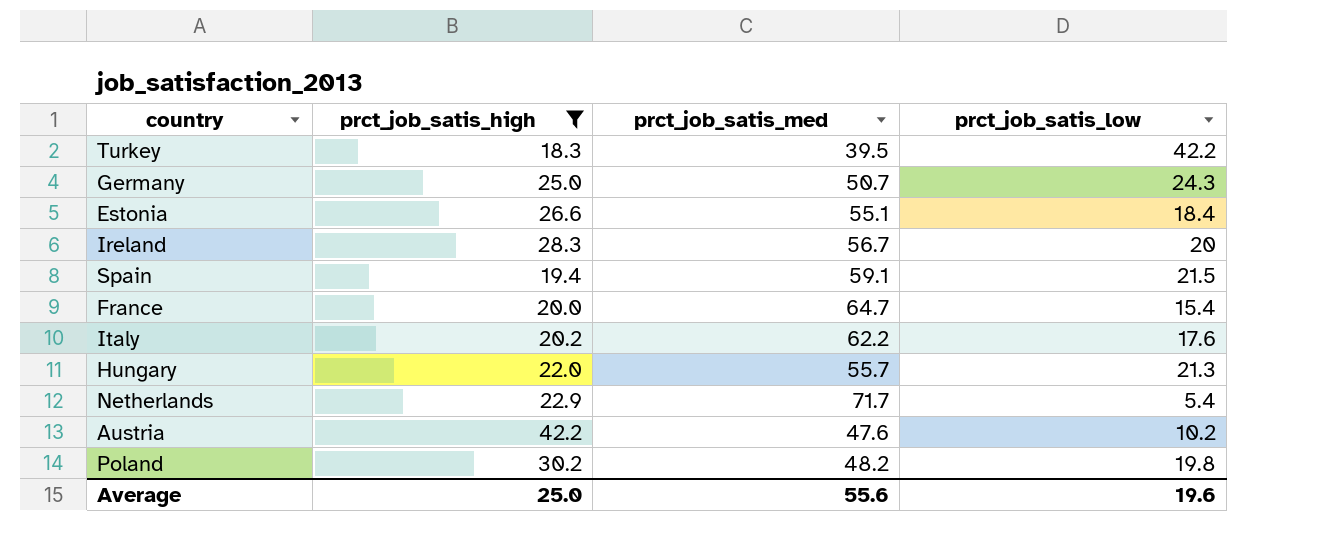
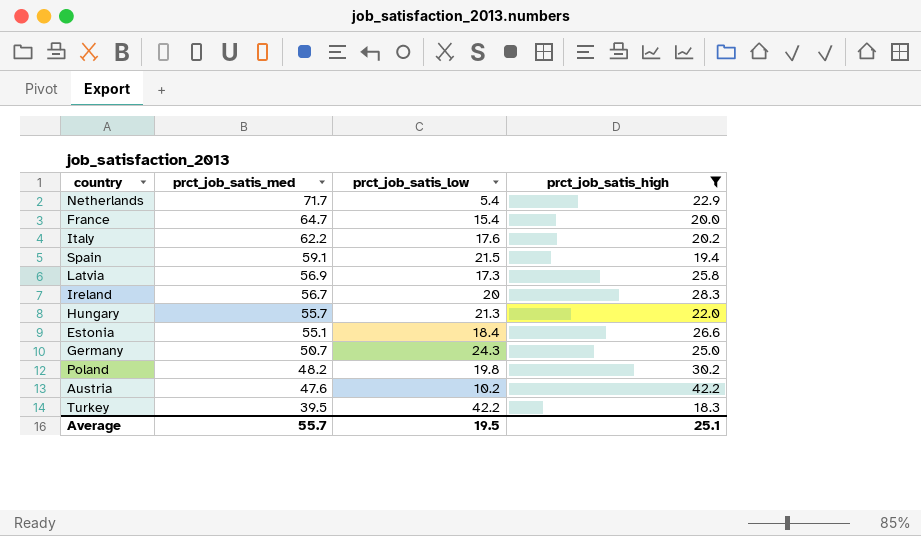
row order: none -> prct_job_satis_med descending
column prct_job_satis_high | position: 2 -> 4
row Latvia: none -> 56.9 | 17.3 | 25.8
Average | prct_job_satis_med: 55.6 -> 55.7
Average | prct_job_satis_low: 19.6 -> 19.5
Average | prct_job_satis_high: 25.0 -> 25.1

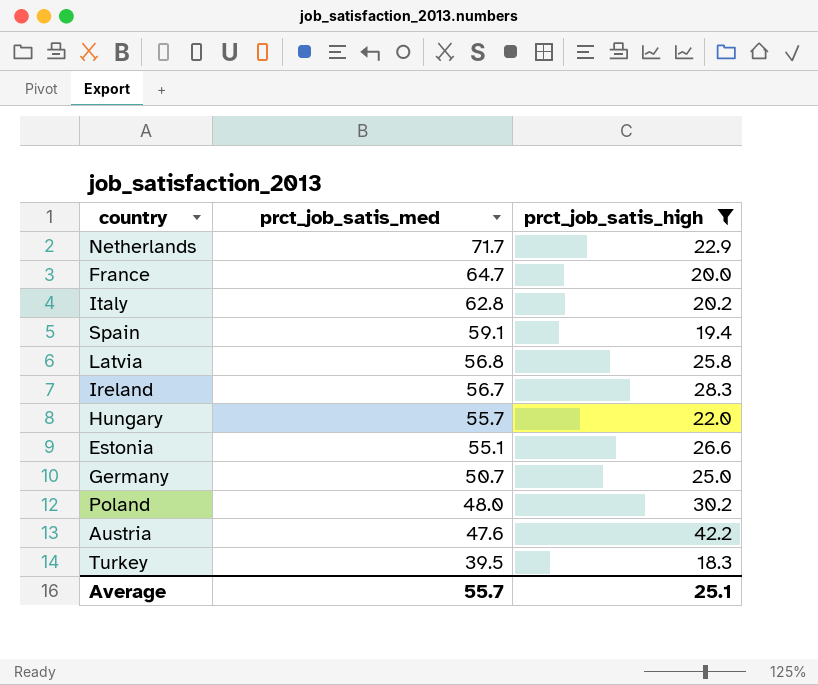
column prct_job_satis_low | position: 3 -> none
Italy | prct_job_satis_med: 62.2 -> 62.8
Latvia | prct_job_satis_med: 56.9 -> 56.8
Poland | prct_job_satis_med: 48.2 -> 48.0

